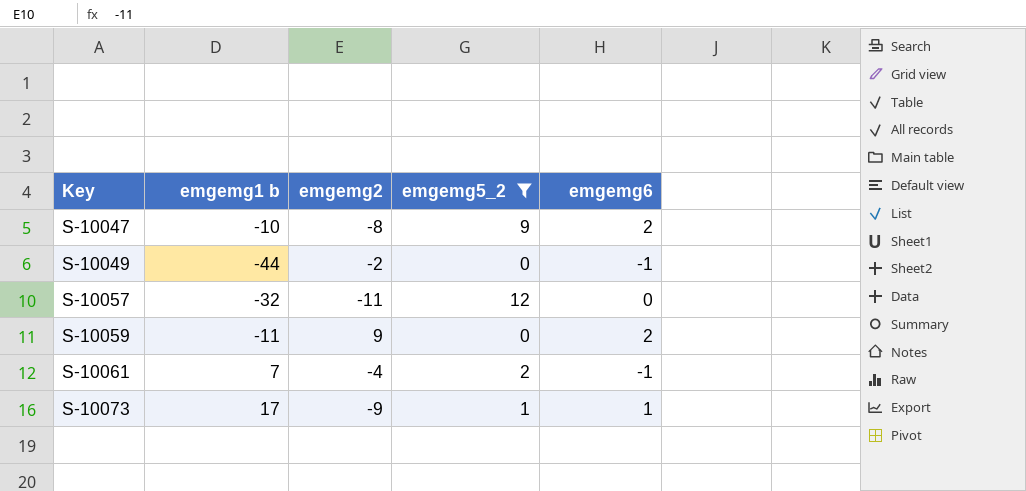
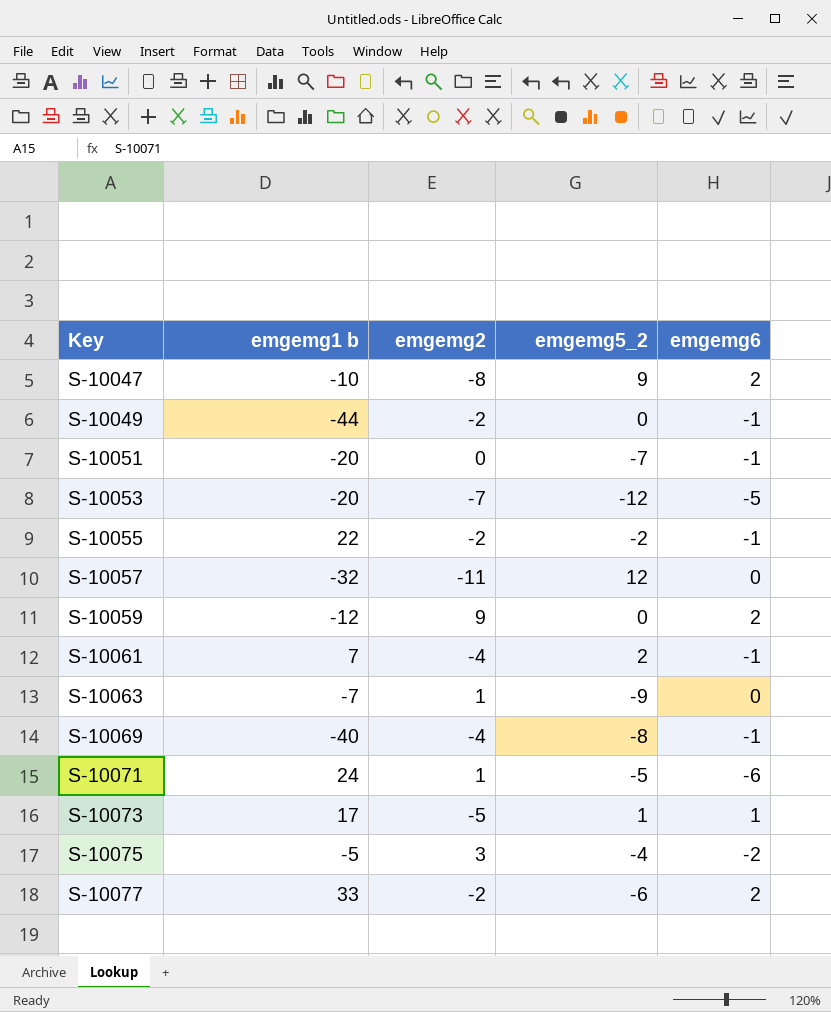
filter: emgemg5_2 >= 0 -> none
S-10059 | emgemg1 b: -11 -> -12
S-10073 | emgemg2: -9 -> -5

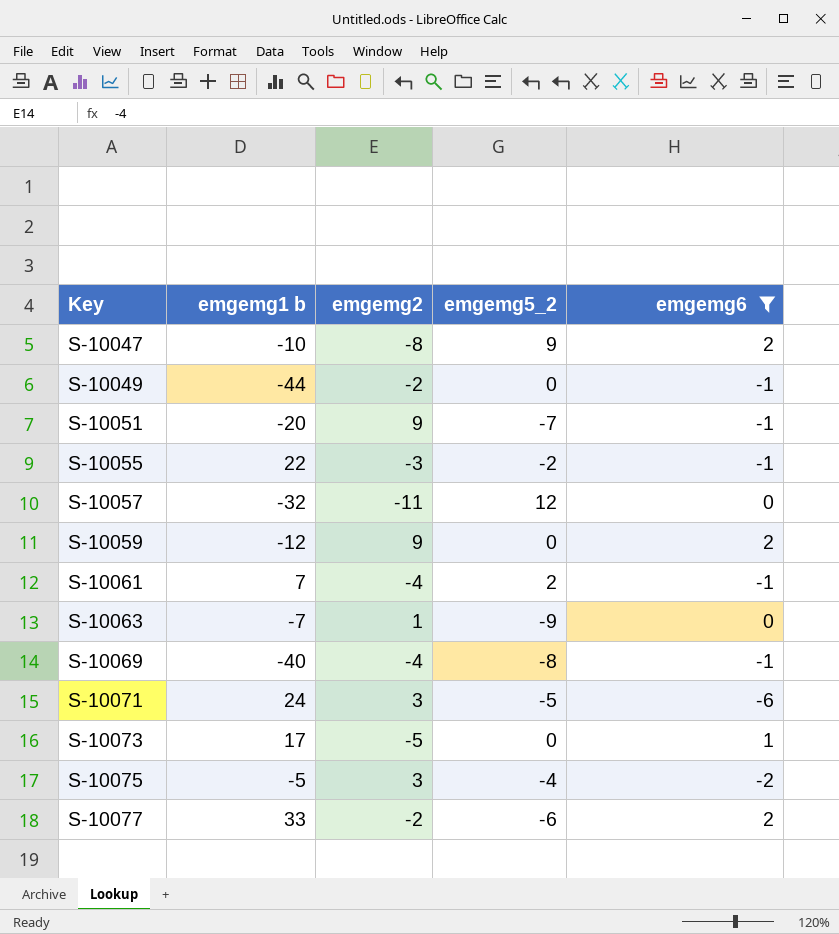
filter: none -> emgemg6 != -5
S-10051 | emgemg2: 0 -> 9
S-10055 | emgemg2: -2 -> -3
S-10071 | emgemg2: 1 -> 3
S-10073 | emgemg5_2: 1 -> 0

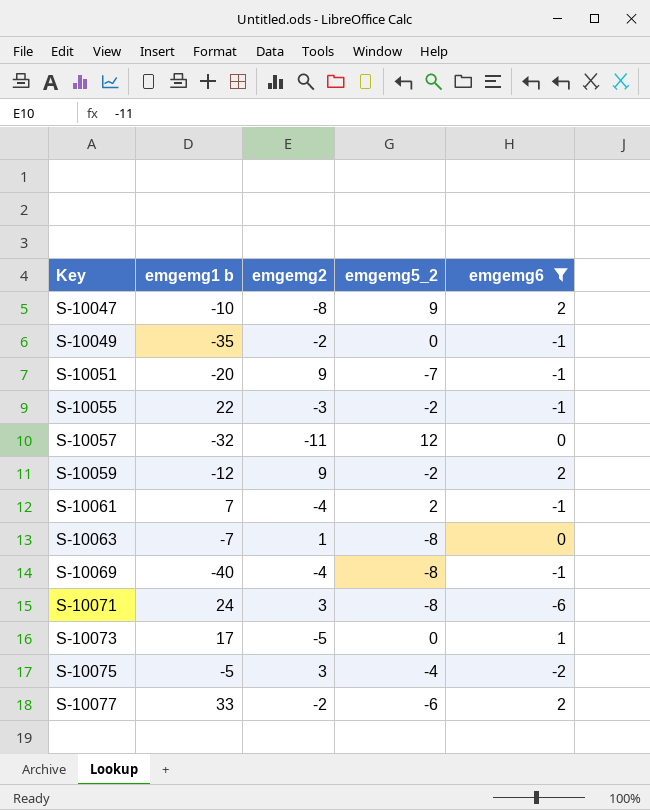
S-10049 | emgemg1 b: -44 -> -35
S-10059 | emgemg5_2: 0 -> -2
S-10063 | emgemg5_2: -9 -> -8
S-10071 | emgemg5_2: -5 -> -8

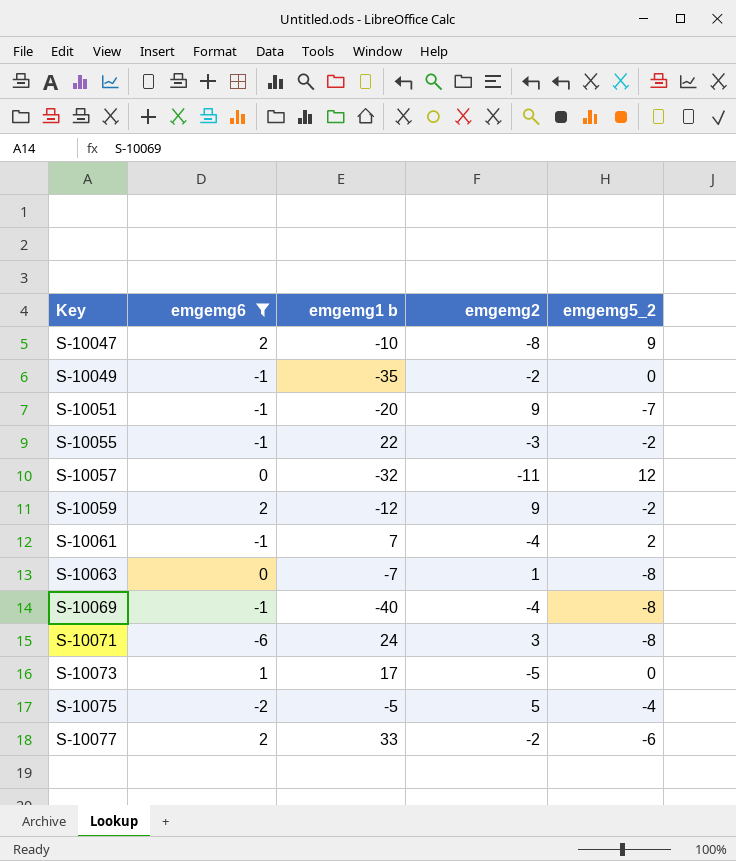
column emgemg6 | position: 5 -> 2
S-10075 | emgemg2: 3 -> 5

